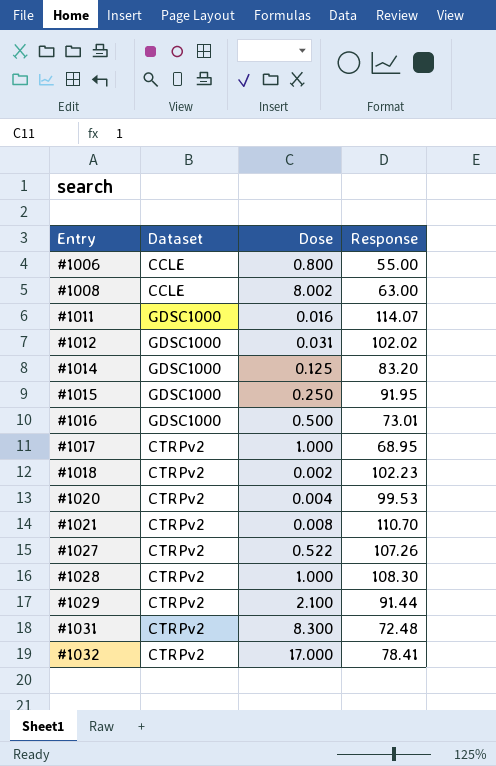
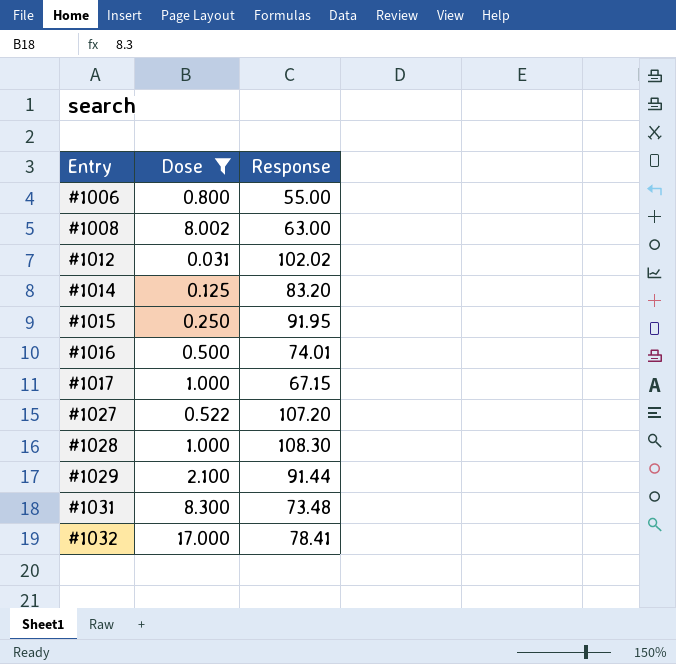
filter: none -> Dose >= 0.031
column Dataset | position: 2 -> none
#1016 | Response: 73.01 -> 74.01
#1017 | Response: 68.95 -> 67.15
#1027 | Response: 107.26 -> 107.20
#1031 | Response: 72.48 -> 73.48

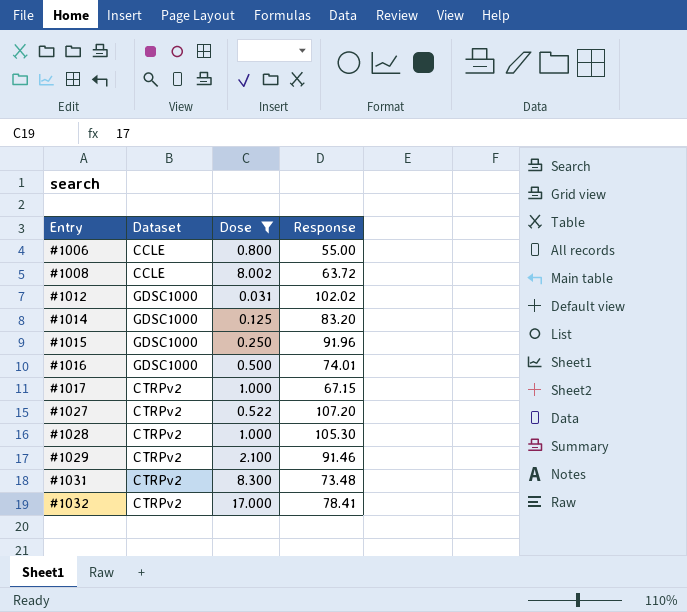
column Dataset | position: none -> 2
#1008 | Response: 63.00 -> 63.72
#1015 | Response: 91.95 -> 91.96
#1028 | Response: 108.30 -> 105.30
#1029 | Response: 91.44 -> 91.46

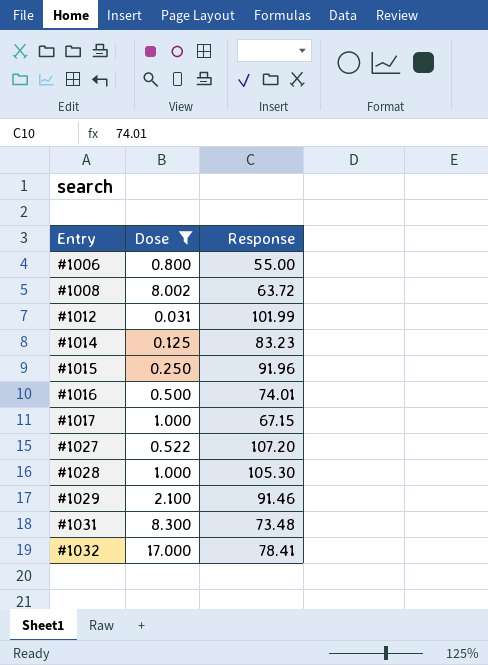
column Dataset | position: 2 -> none
#1012 | Response: 102.02 -> 101.99
#1014 | Response: 83.20 -> 83.23

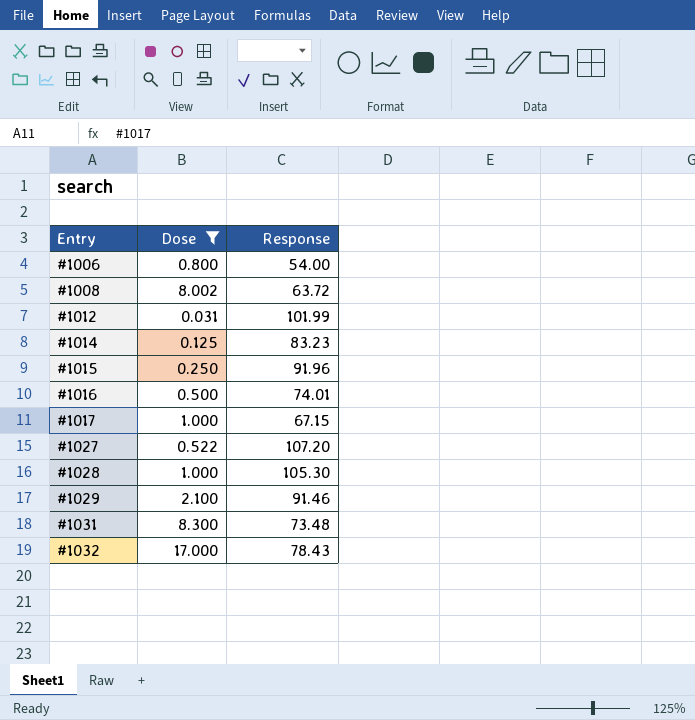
#1006 | Response: 55.00 -> 54.00
#1032 | Response: 78.41 -> 78.43

